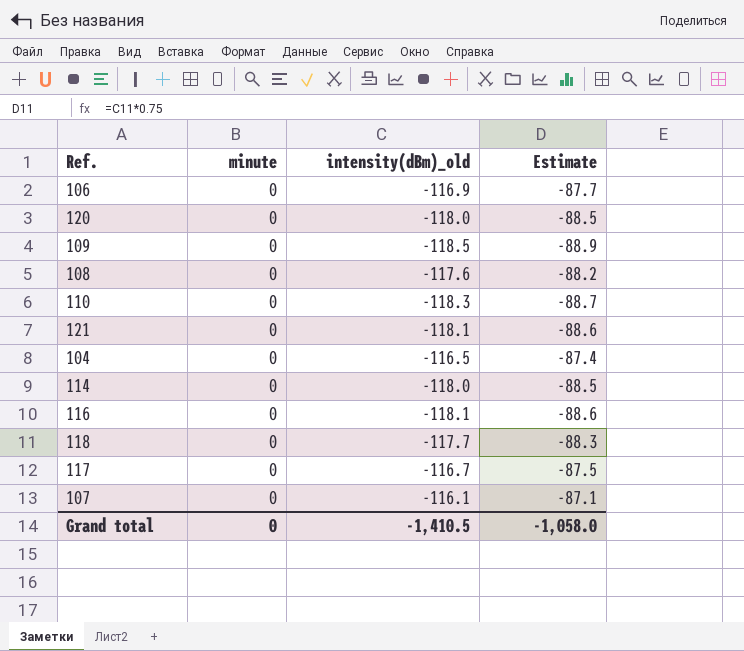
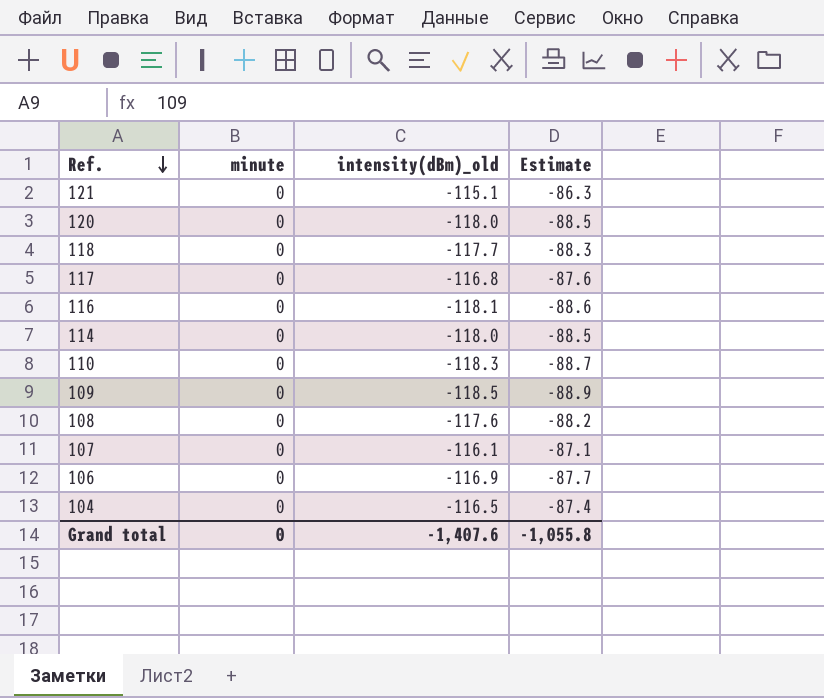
row order: none -> Ref. descending
121 | intensity(dBm)_old: -118.1 -> -115.1
121 | Estimate: -88.6 -> -86.3
117 | intensity(dBm)_old: -116.7 -> -116.8
117 | Estimate: -87.5 -> -87.6
Grand total | intensity(dBm)_old: -1,410.5 -> -1,407.6
Grand total | Estimate: -1,058.0 -> -1,055.8

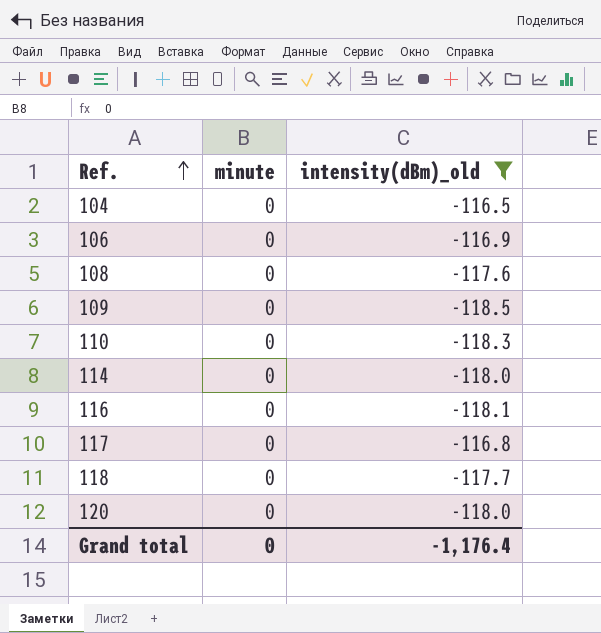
filter: none -> intensity(dBm)_old <= -116.5
row order: Ref. descending -> Ref. ascending
column Estimate | formula: [intensity(dBm)_old] * 0.75 -> none
Grand total | intensity(dBm)_old: -1,407.6 -> -1,176.4

